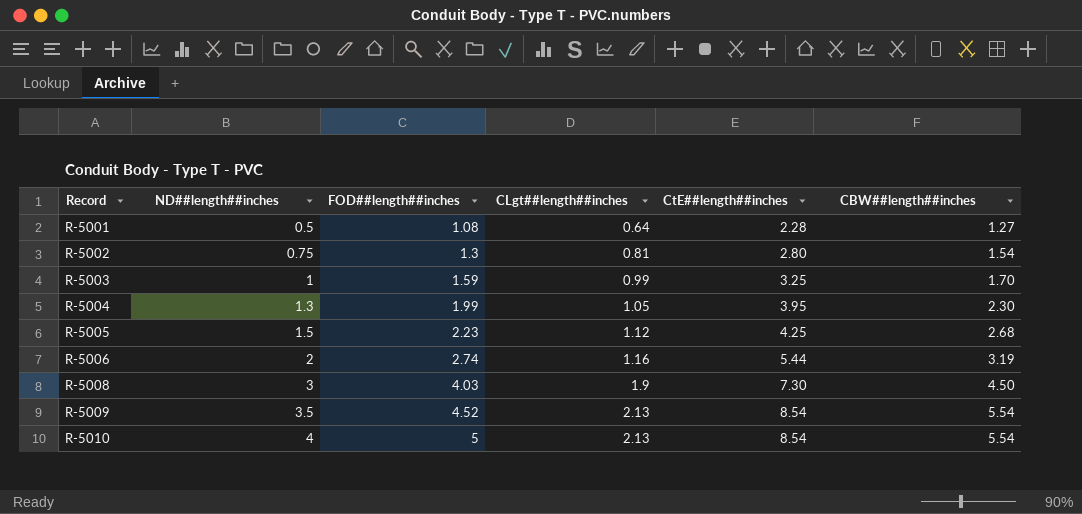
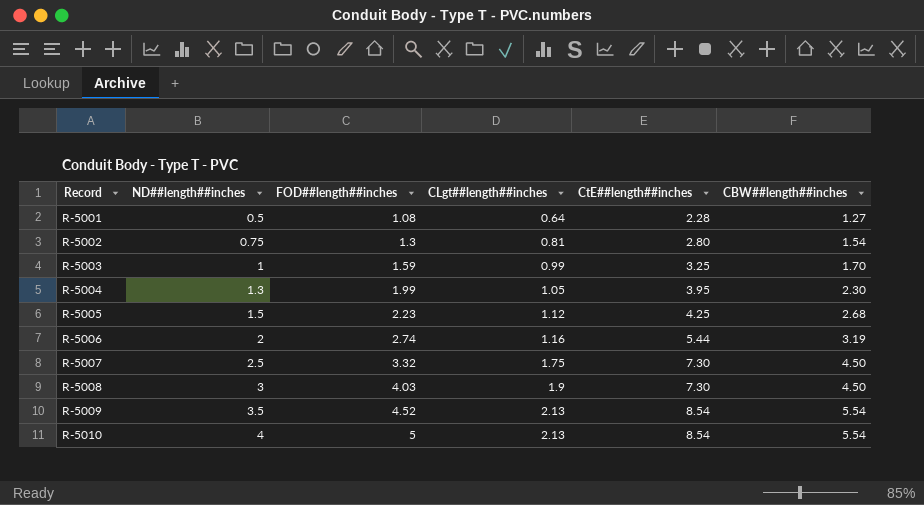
row R-5007: none -> 2.5 | 3.32 | 1.75 | 7.30 | 4.50

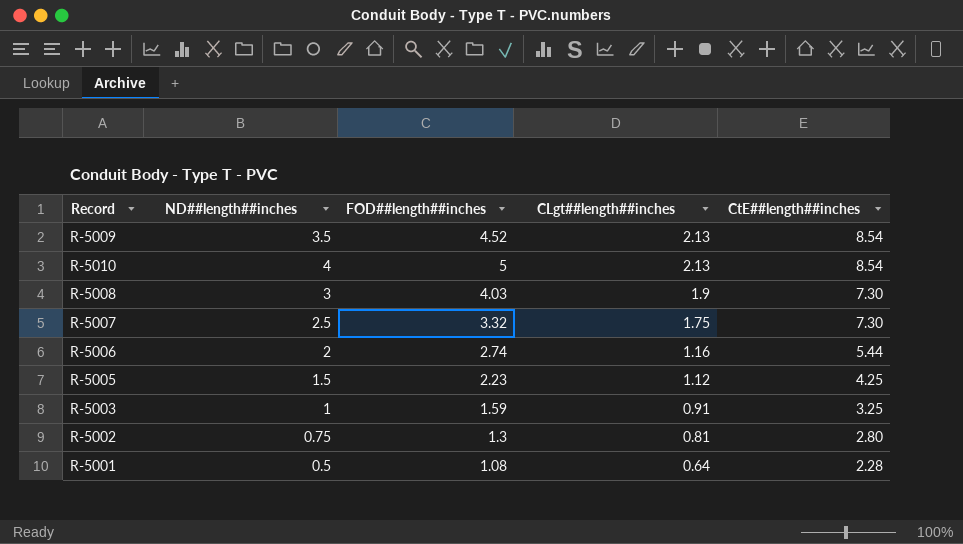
row order: Record ascending -> CLgt##length##inches descending
column CBW##length##inches | position: 6 -> none
row R-5004: 1.3 | 1.99 | 1.05 | 3.95 | 2.30 -> none
R-5003 | CLgt##length##inches: 0.99 -> 0.91

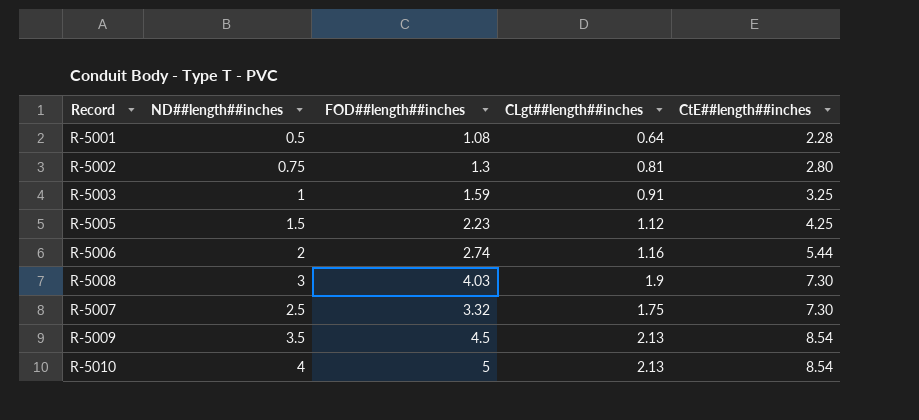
row order: CLgt##length##inches descending -> CtE##length##inches ascending
R-5009 | FOD##length##inches: 4.52 -> 4.5

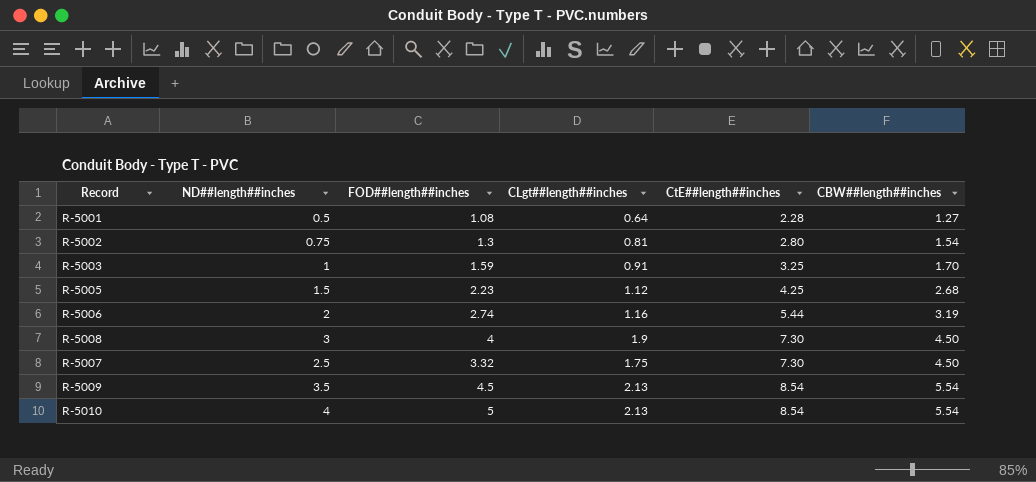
column CBW##length##inches | position: none -> 6
R-5008 | FOD##length##inches: 4.03 -> 4

